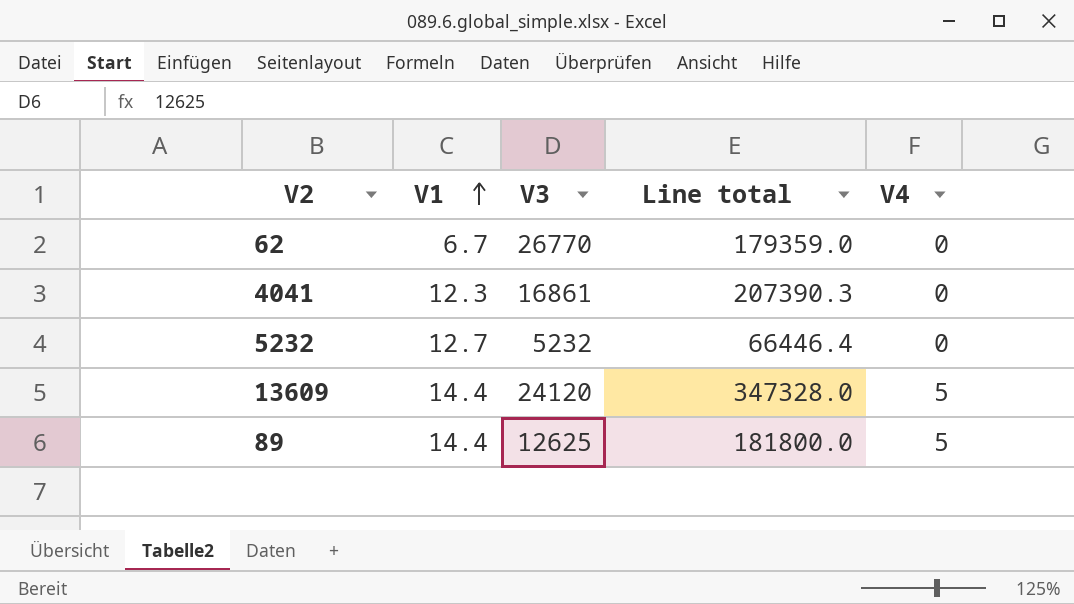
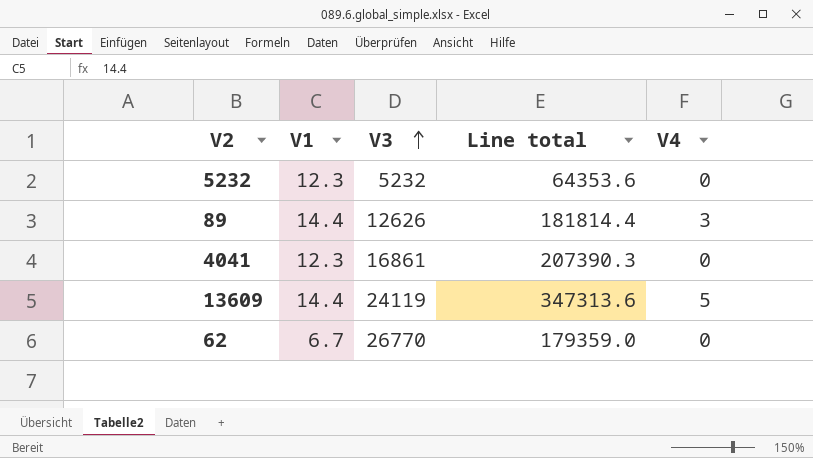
row order: V1 ascending -> V3 ascending
5232 | V1: 12.7 -> 12.3
5232 | Line total: 66446.4 -> 64353.6
89 | V3: 12625 -> 12626
89 | Line total: 181800.0 -> 181814.4
89 | V4: 5 -> 3
13609 | V3: 24120 -> 24119
13609 | Line total: 347328.0 -> 347313.6

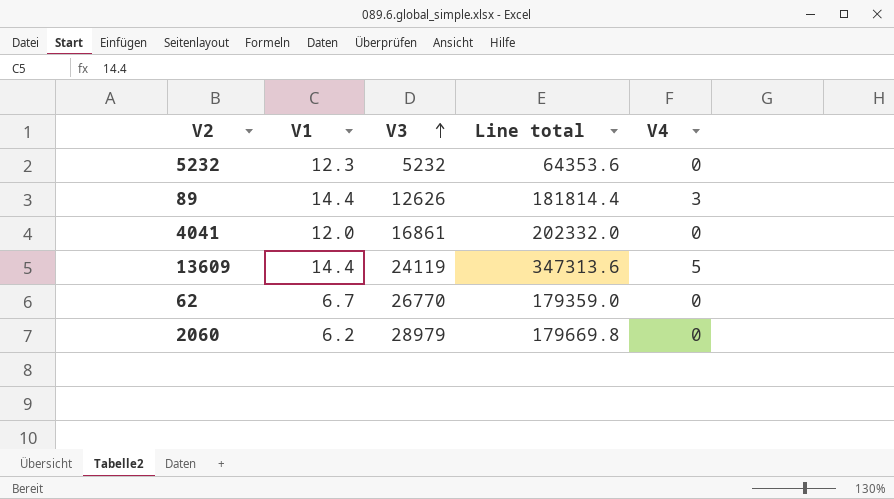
4041 | V1: 12.3 -> 12.0
4041 | Line total: 207390.3 -> 202332.0
row 2060: none -> 6.2 | 28979 | 179669.8 | 0

